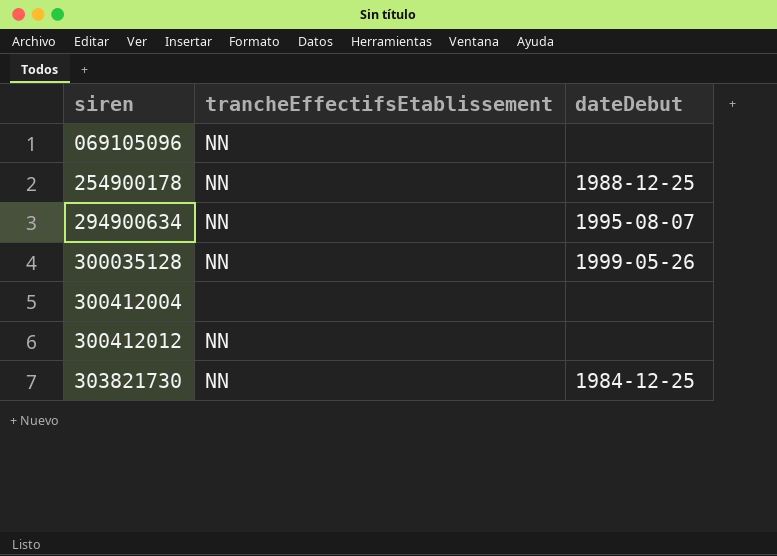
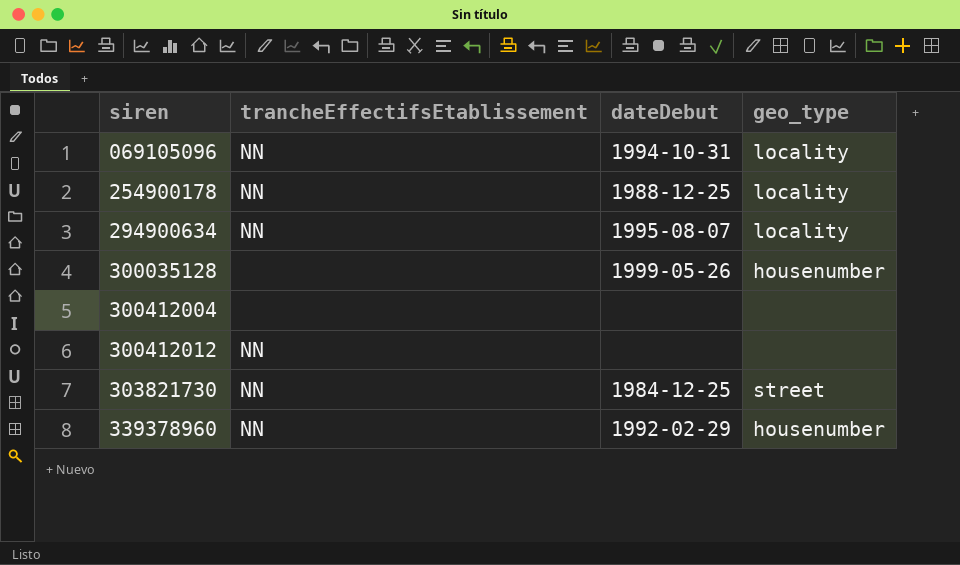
column geo_type | position: none -> 4
069105096 | dateDebut: none -> 1994-10-31
300035128 | trancheEffectifsEtablissement: NN -> none
row 339378960: none -> NN | 1992-02-29 | housenumber

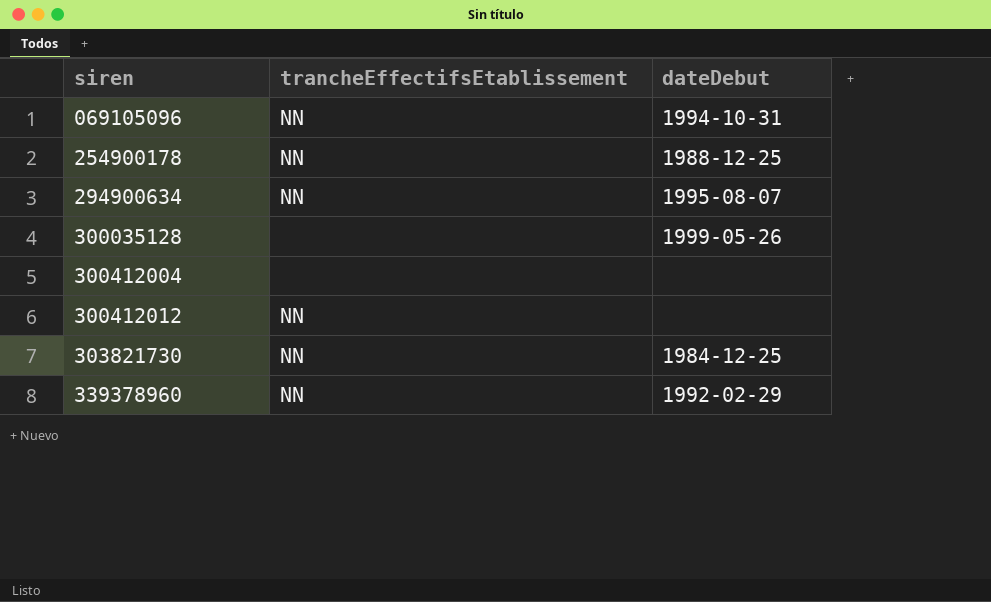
column geo_type | position: 4 -> none

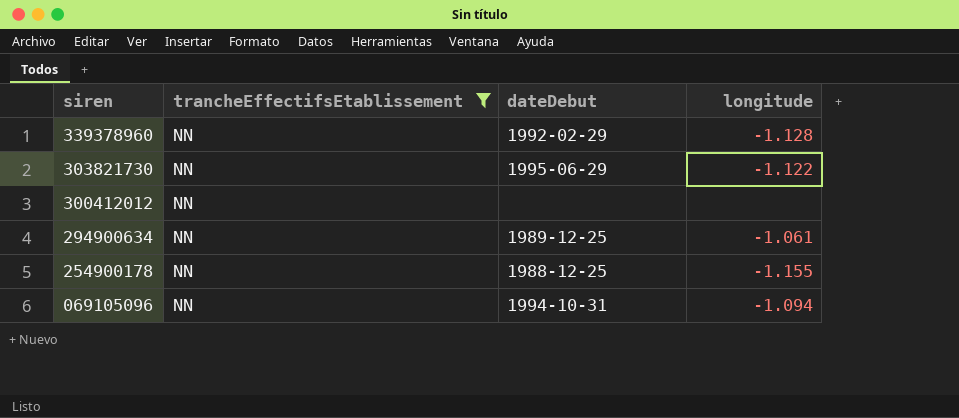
filter: none -> trancheEffectifsEtablissement = NN
row order: siren ascending -> siren descending
column longitude | position: none -> 4
303821730 | dateDebut: 1984-12-25 -> 1995-06-29
294900634 | dateDebut: 1995-08-07 -> 1989-12-25

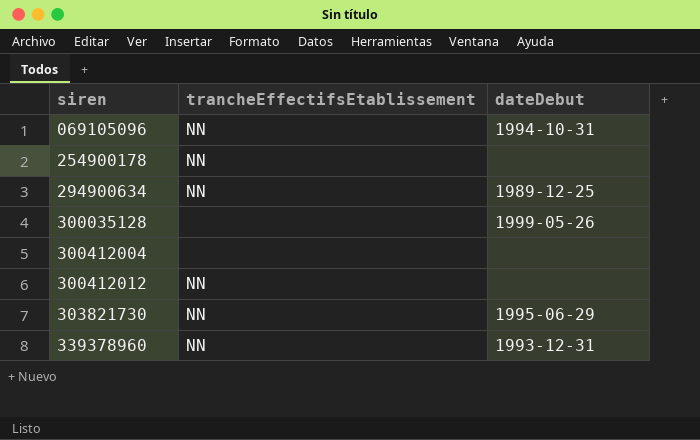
filter: trancheEffectifsEtablissement = NN -> none
row order: siren descending -> siren ascending
column longitude | position: 4 -> none
254900178 | dateDebut: 1988-12-25 -> none
339378960 | dateDebut: 1992-02-29 -> 1993-12-31

